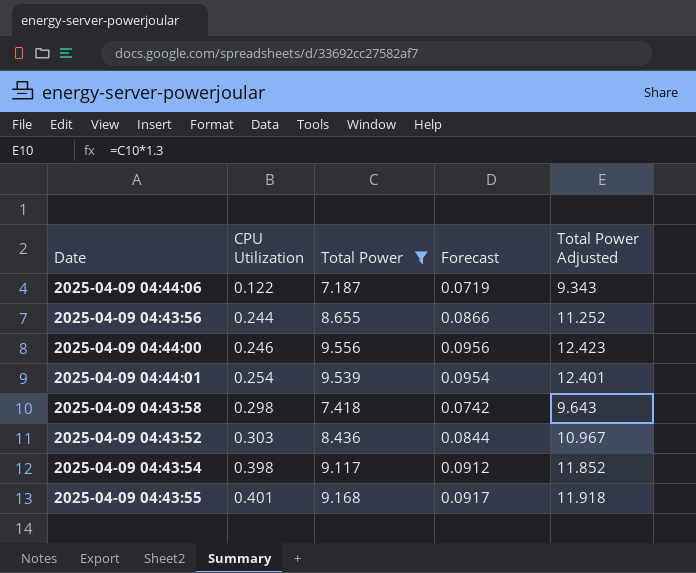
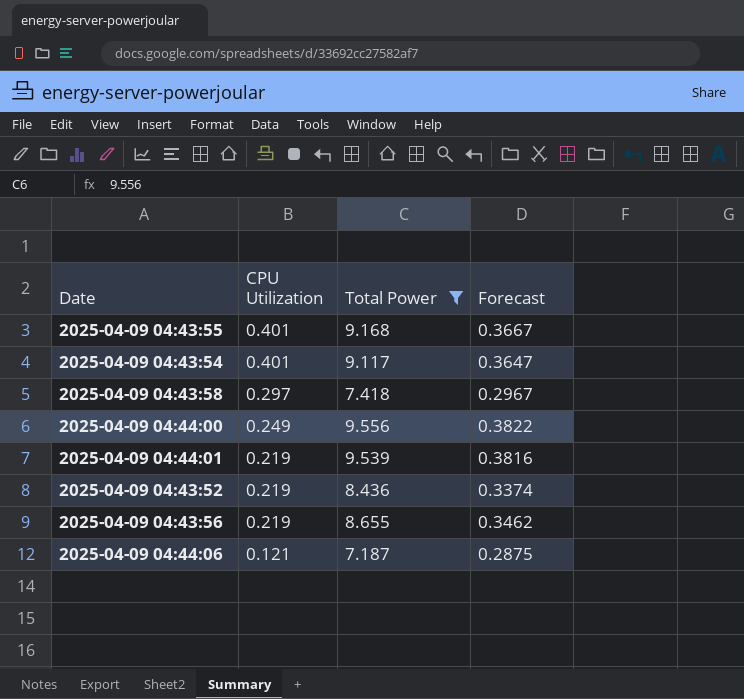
row order: CPU Utilization ascending -> CPU Utilization descending
column Total Power Adjusted | formula: [Total Power] * 1.3 -> none
column Forecast | formula: [Total Power] * 0.01 -> [Total Power] * 0.04
2025-04-09 04:43:54 | CPU Utilization: 0.398 -> 0.401
2025-04-09 04:43:58 | CPU Utilization: 0.298 -> 0.297
2025-04-09 04:44:00 | CPU Utilization: 0.246 -> 0.249
2025-04-09 04:44:01 | CPU Utilization: 0.254 -> 0.219
2025-04-09 04:43:52 | CPU Utilization: 0.303 -> 0.219
2025-04-09 04:43:56 | CPU Utilization: 0.244 -> 0.219
2025-04-09 04:44:06 | CPU Utilization: 0.122 -> 0.121

